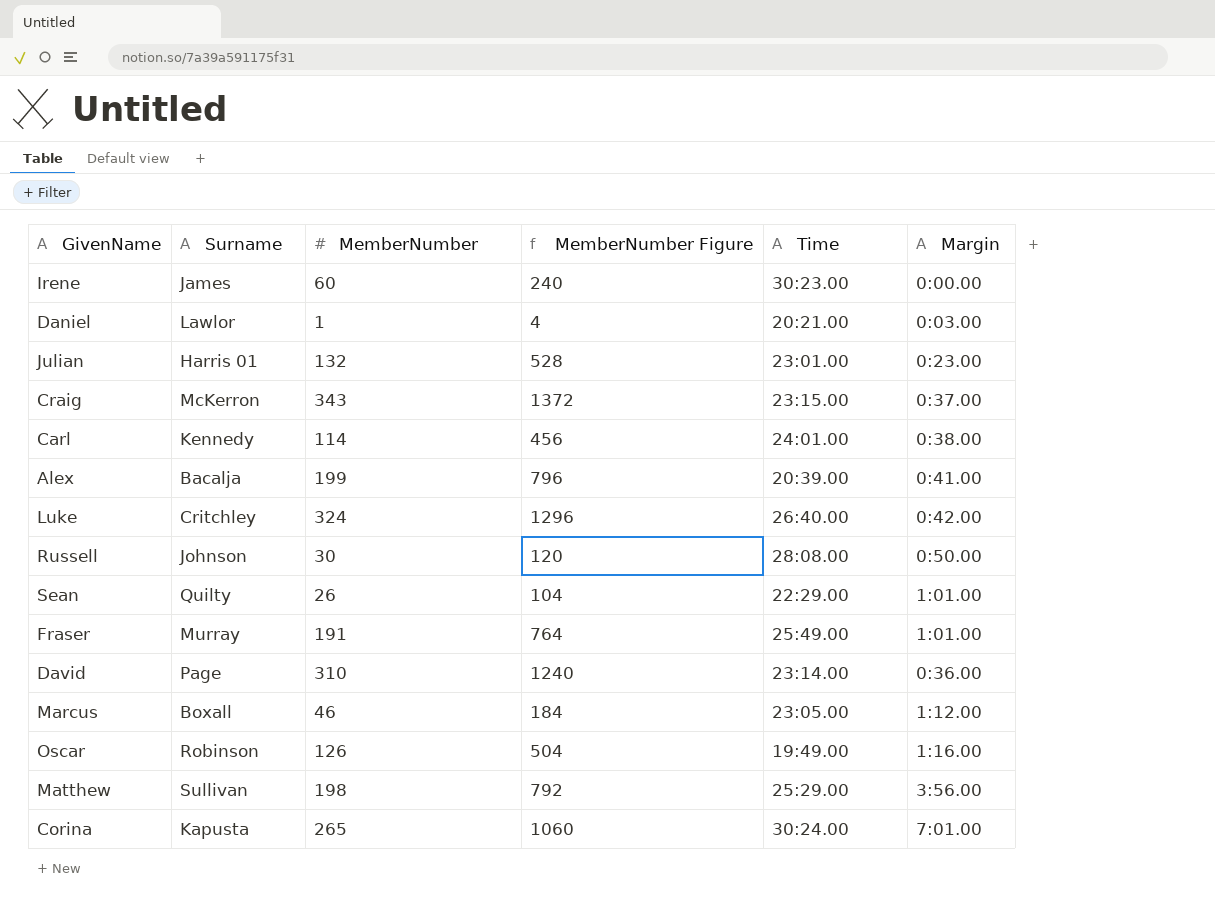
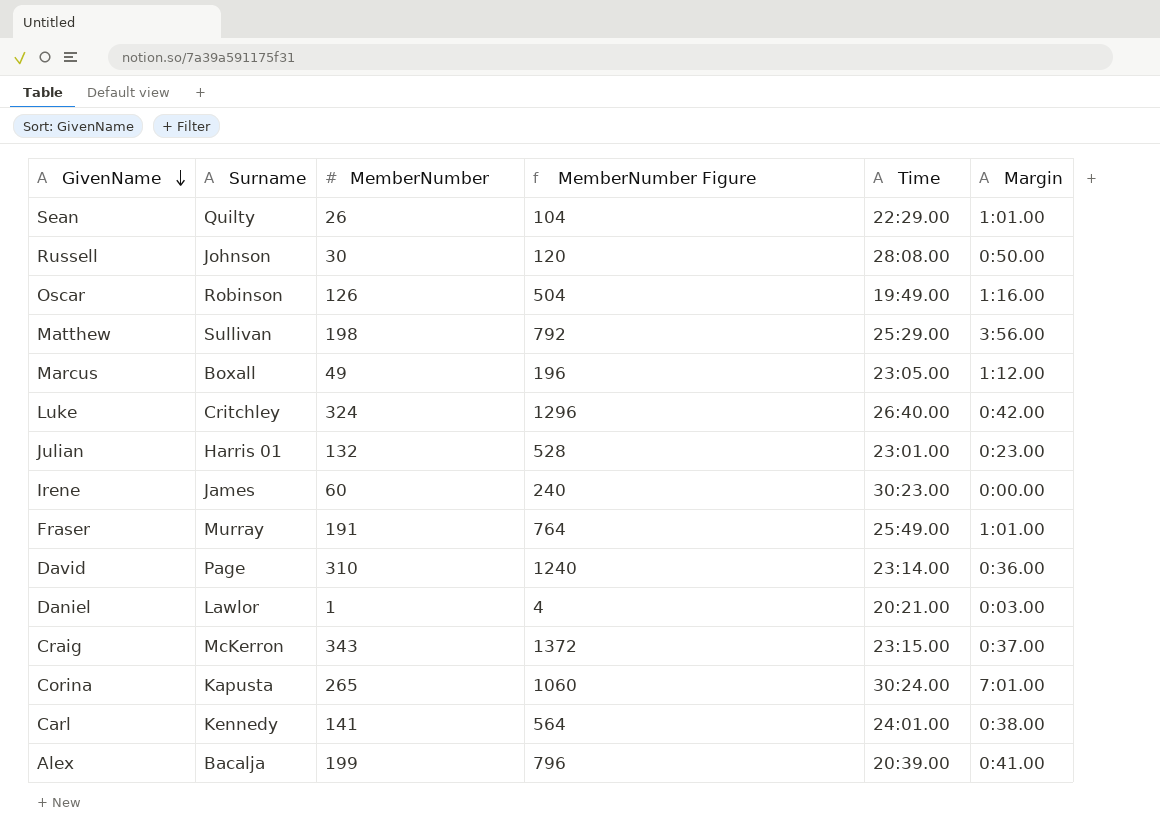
row order: none -> GivenName descending
Marcus | MemberNumber: 46 -> 49
Marcus | MemberNumber Figure: 184 -> 196
Carl | MemberNumber: 114 -> 141
Carl | MemberNumber Figure: 456 -> 564

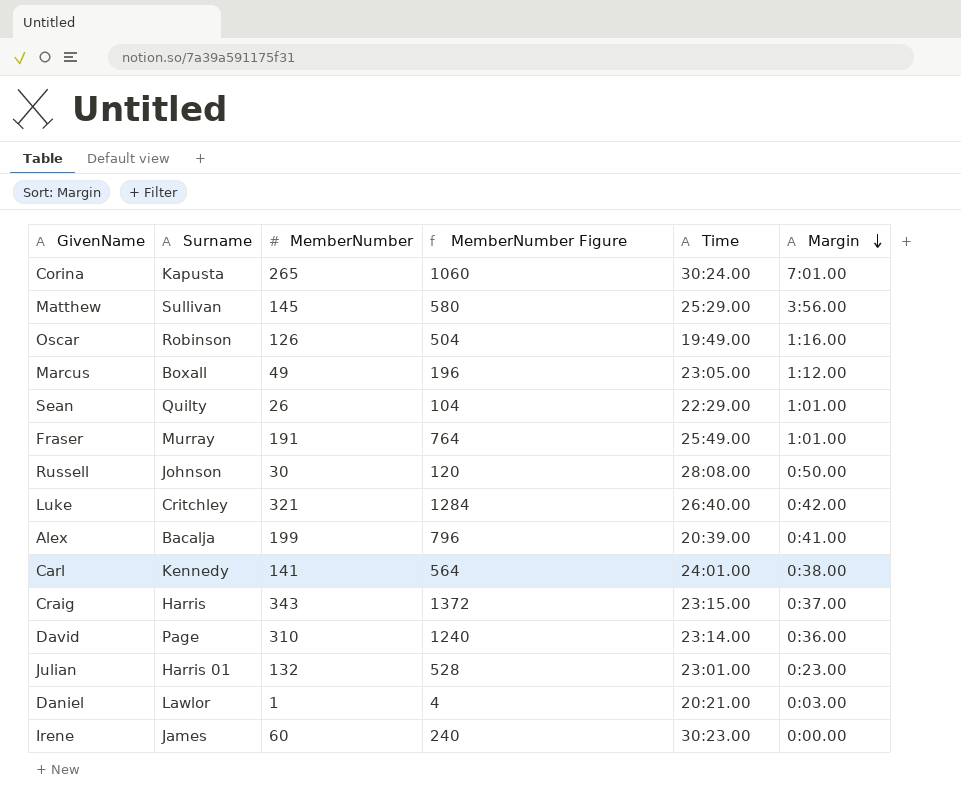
row order: GivenName descending -> Margin descending
Matthew | MemberNumber: 198 -> 145
Matthew | MemberNumber Figure: 792 -> 580
Luke | MemberNumber: 324 -> 321
Luke | MemberNumber Figure: 1296 -> 1284
Craig | Surname: McKerron -> Harris

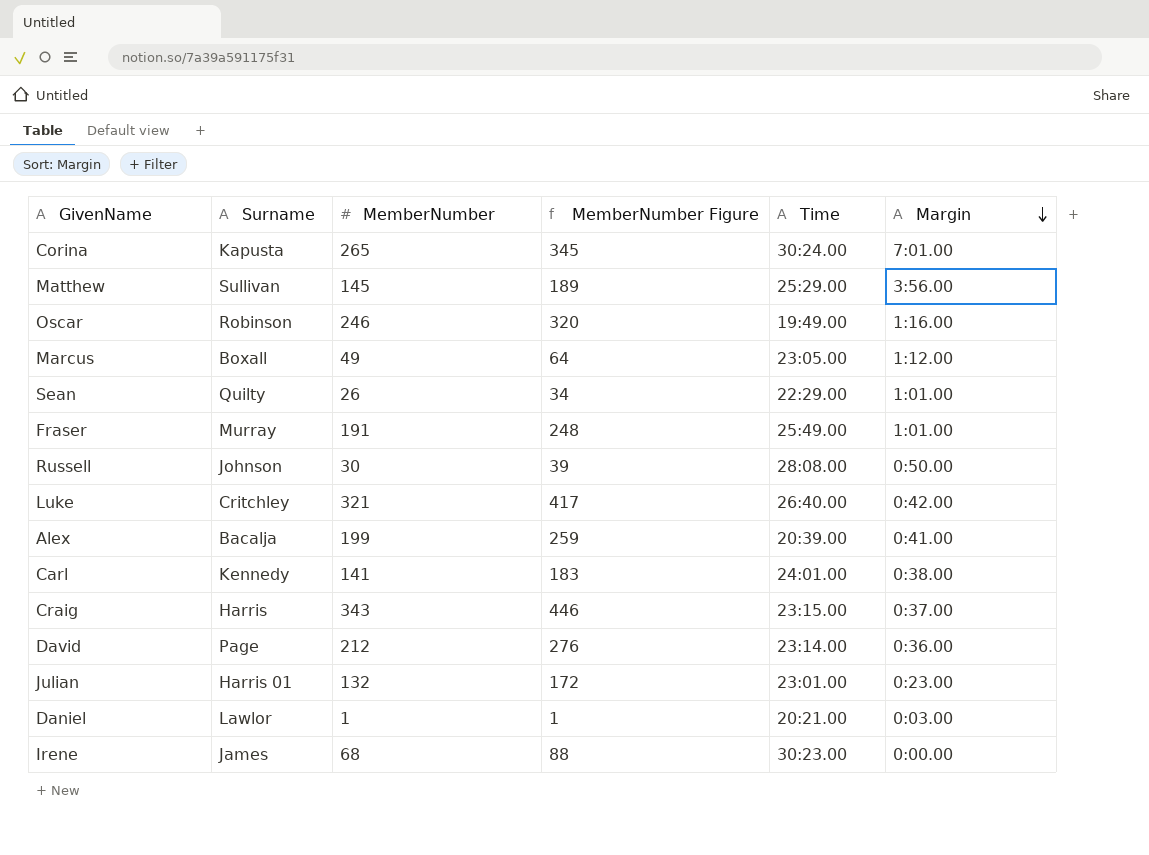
column MemberNumber Figure | formula: [MemberNumber] * 4 -> [MemberNumber] * 1.3
Oscar | MemberNumber: 126 -> 246
David | MemberNumber: 310 -> 212
Irene | MemberNumber: 60 -> 68

